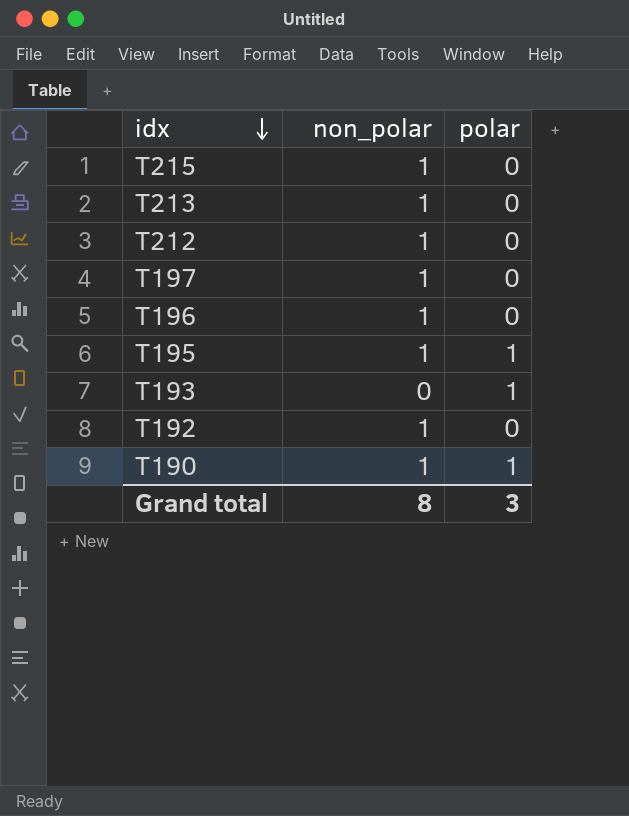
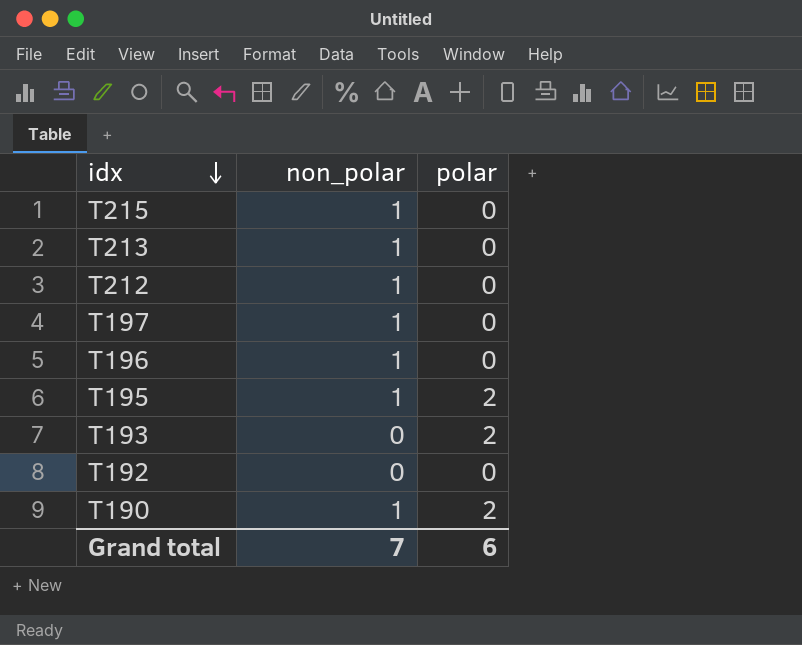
T195 | polar: 1 -> 2
T193 | polar: 1 -> 2
T192 | non_polar: 1 -> 0
T190 | polar: 1 -> 2
Grand total | non_polar: 8 -> 7
Grand total | polar: 3 -> 6

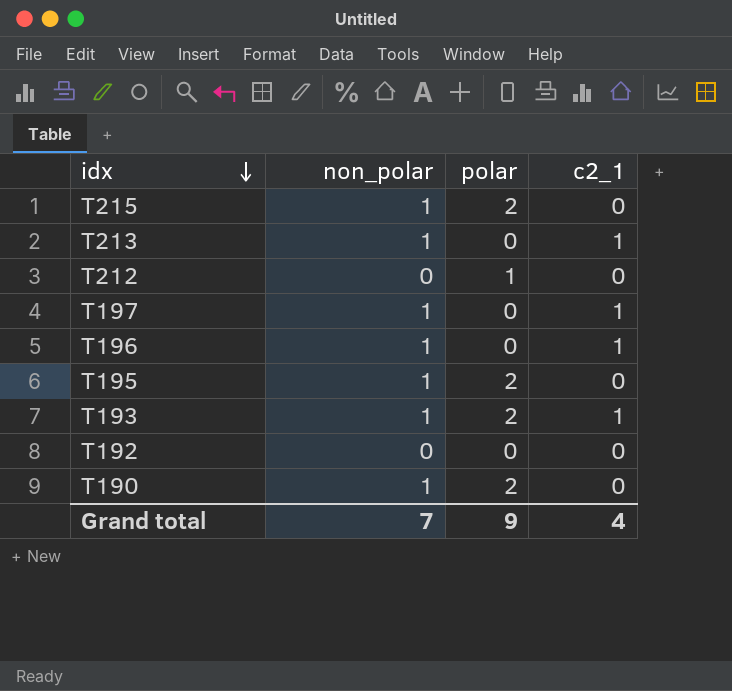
column c2_1 | position: none -> 4
T215 | polar: 0 -> 2
T212 | non_polar: 1 -> 0
T212 | polar: 0 -> 1
T193 | non_polar: 0 -> 1
Grand total | polar: 6 -> 9

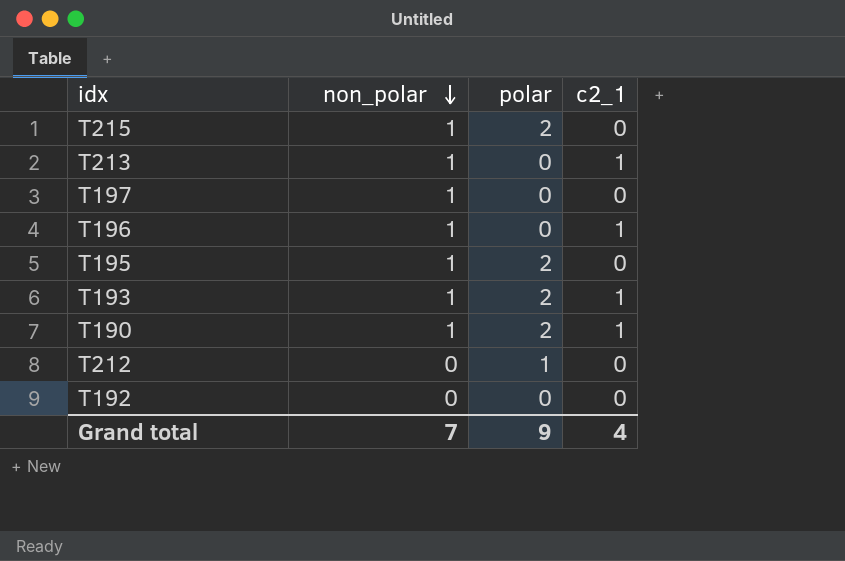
row order: idx descending -> non_polar descending
T197 | c2_1: 1 -> 0
T190 | c2_1: 0 -> 1

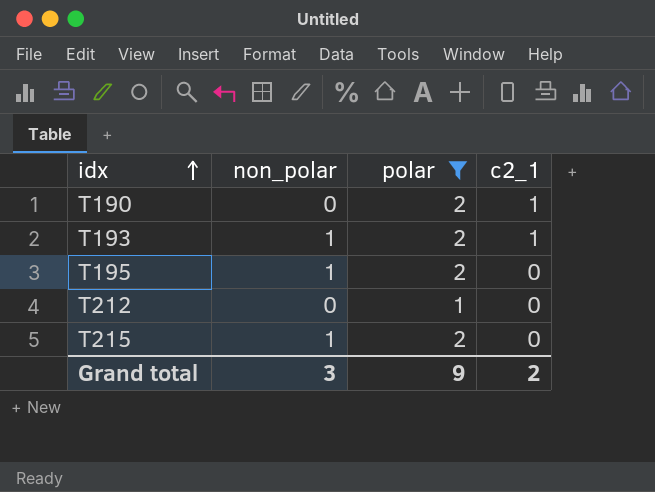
filter: none -> polar != 0
row order: non_polar descending -> idx ascending
T190 | non_polar: 1 -> 0
Grand total | non_polar: 7 -> 3
Grand total | c2_1: 4 -> 2

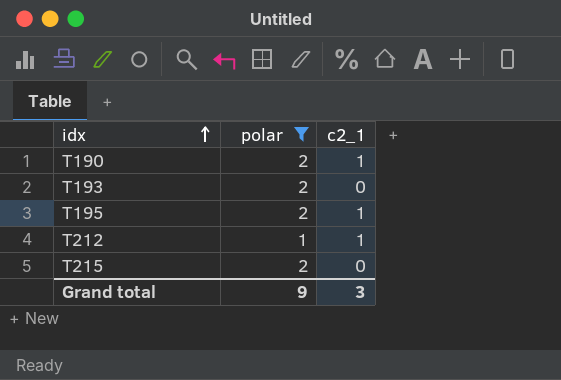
column non_polar | position: 2 -> none
T193 | c2_1: 1 -> 0
T195 | c2_1: 0 -> 1
T212 | c2_1: 0 -> 1
Grand total | c2_1: 2 -> 3

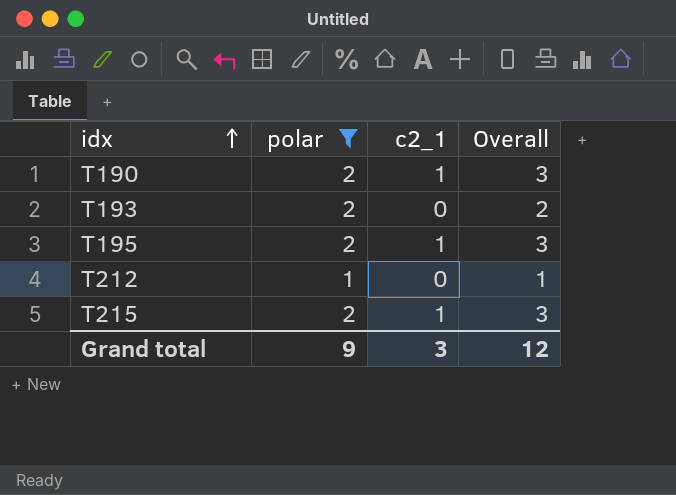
column Overall | formula: none -> [polar] + [c2_1]
T212 | c2_1: 1 -> 0
T215 | c2_1: 0 -> 1

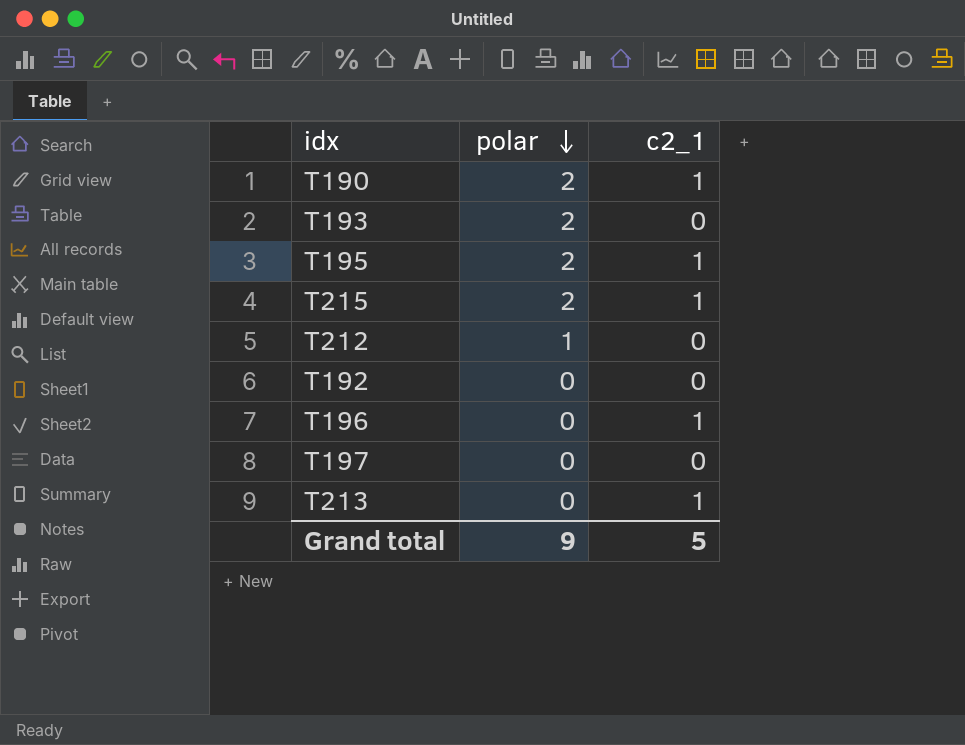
filter: polar != 0 -> none
row order: idx ascending -> polar descending
column Overall | formula: [polar] + [c2_1] -> none
Grand total | c2_1: 3 -> 5

